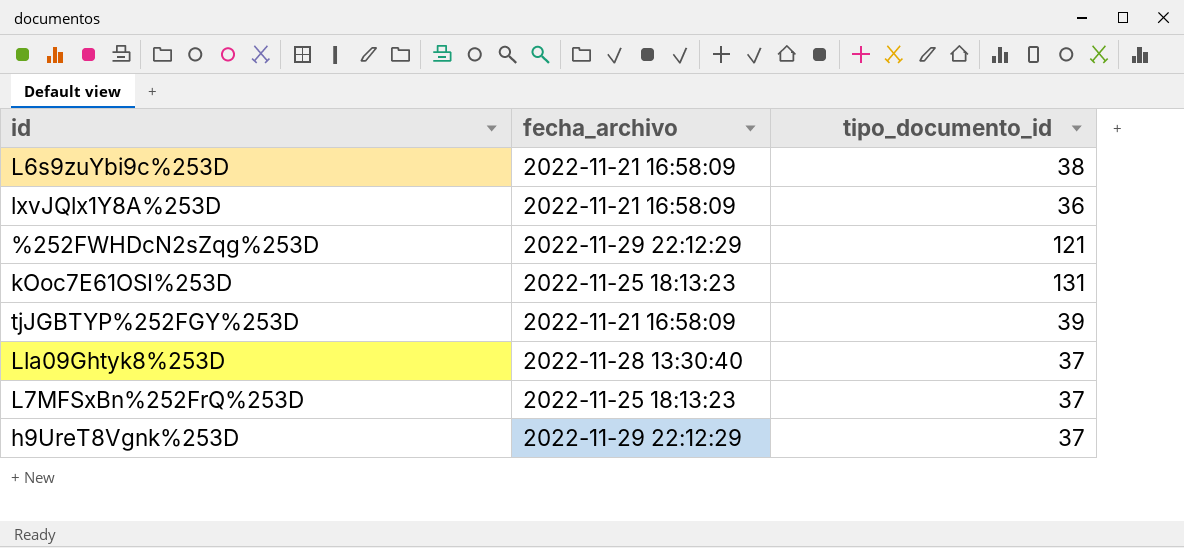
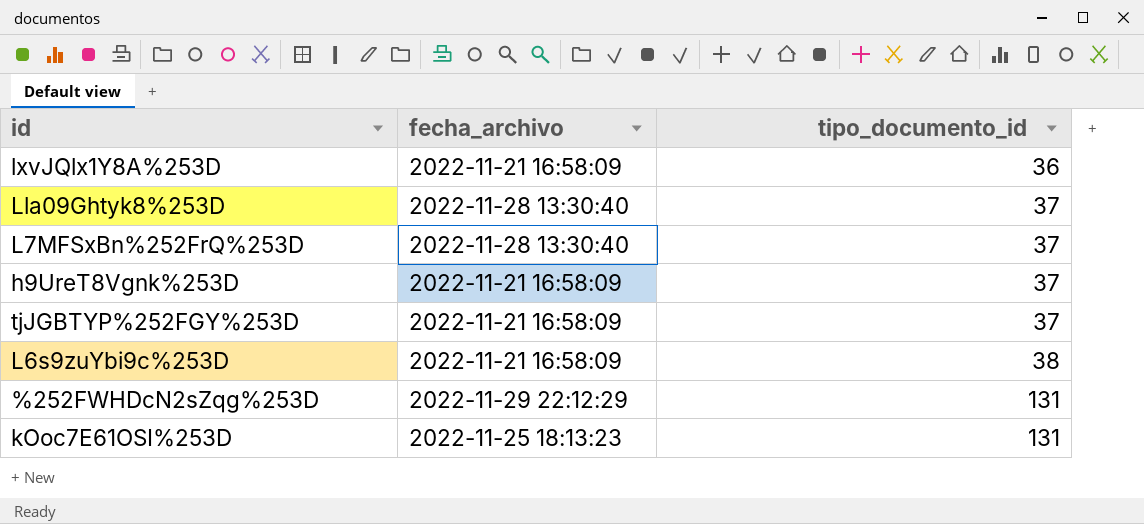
row order: none -> tipo_documento_id ascending
L7MFSxBn%252FrQ%253D | fecha_archivo: 2022-11-25 18:13:23 -> 2022-11-28 13:30:40
h9UreT8Vgnk%253D | fecha_archivo: 2022-11-29 22:12:29 -> 2022-11-21 16:58:09
tjJGBTYP%252FGY%253D | tipo_documento_id: 39 -> 37
%252FWHDcN2sZqg%253D | tipo_documento_id: 121 -> 131

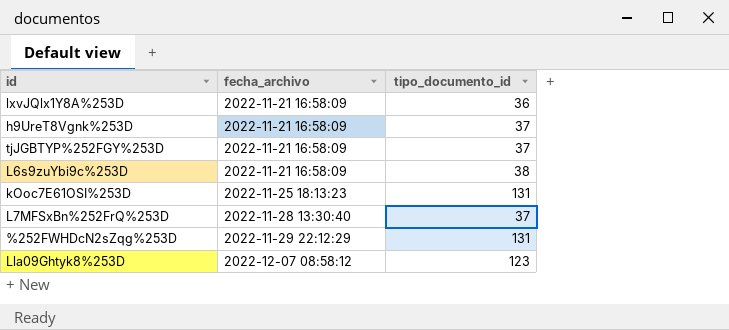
row order: tipo_documento_id ascending -> fecha_archivo ascending
Lla09Ghtyk8%253D | fecha_archivo: 2022-11-28 13:30:40 -> 2022-12-07 08:58:12
Lla09Ghtyk8%253D | tipo_documento_id: 37 -> 123

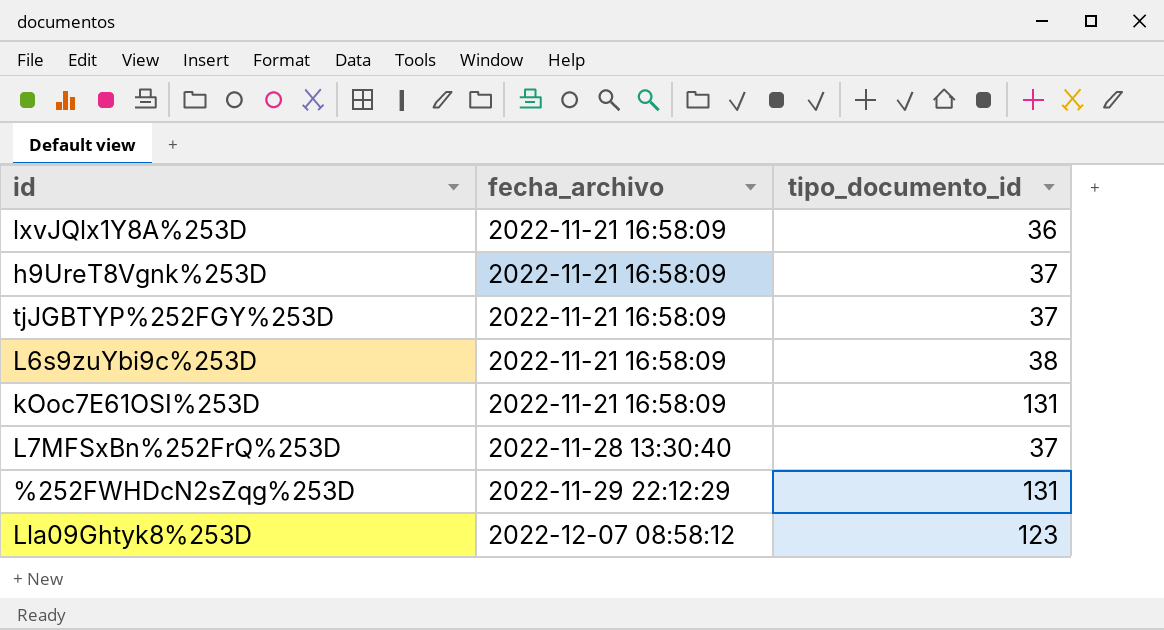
kOoc7E61OSI%253D | fecha_archivo: 2022-11-25 18:13:23 -> 2022-11-21 16:58:09

